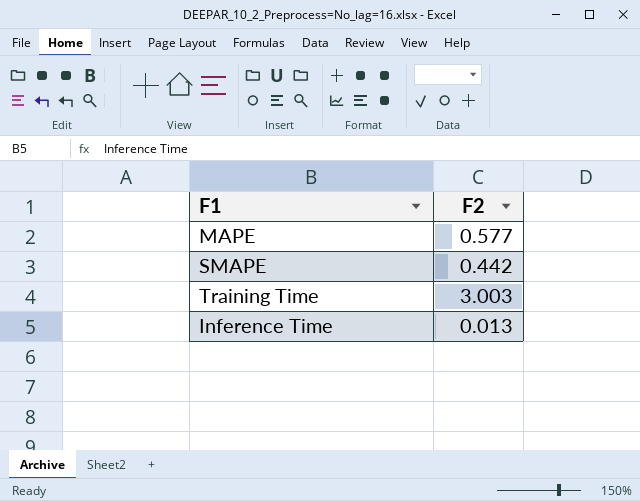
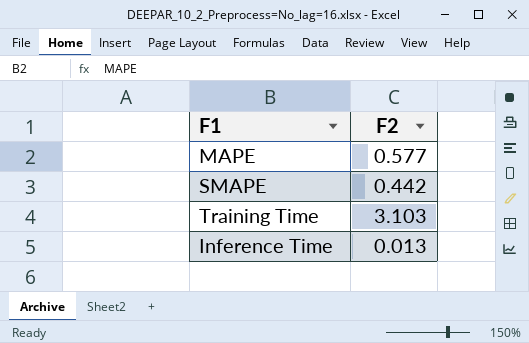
Training Time | F2: 3.003 -> 3.103

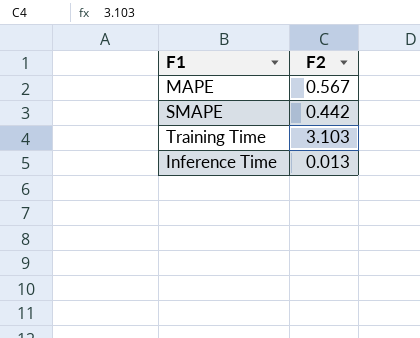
MAPE | F2: 0.577 -> 0.567

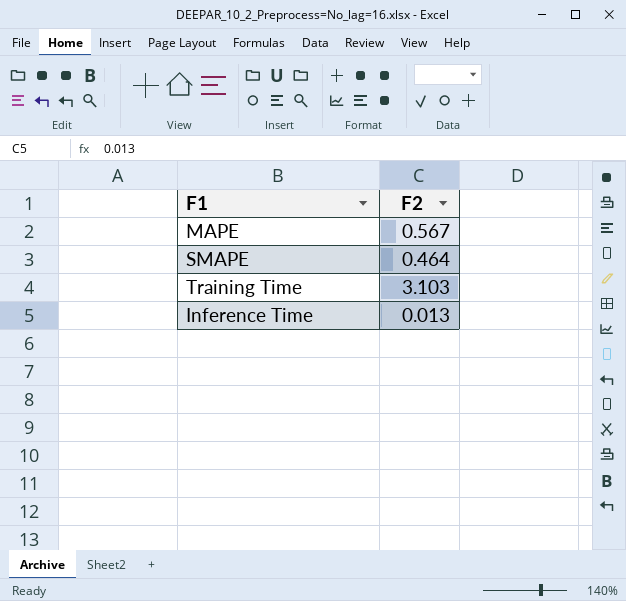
SMAPE | F2: 0.442 -> 0.464

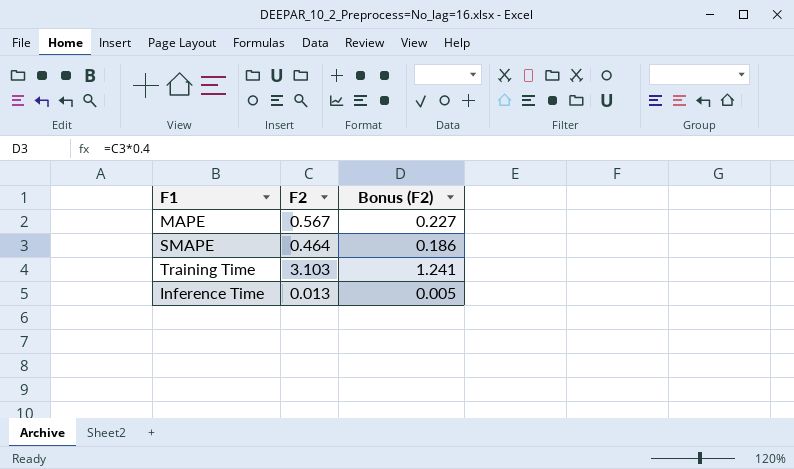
column Bonus (F2) | formula: none -> [F2] * 0.4

